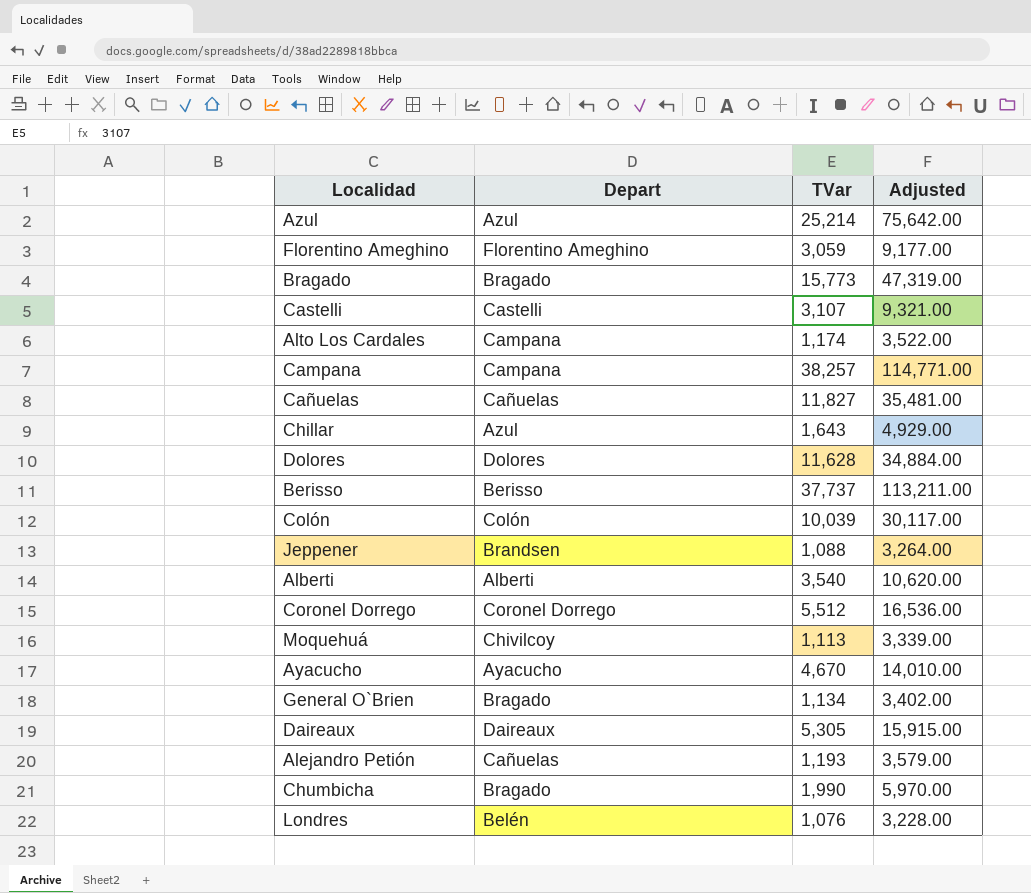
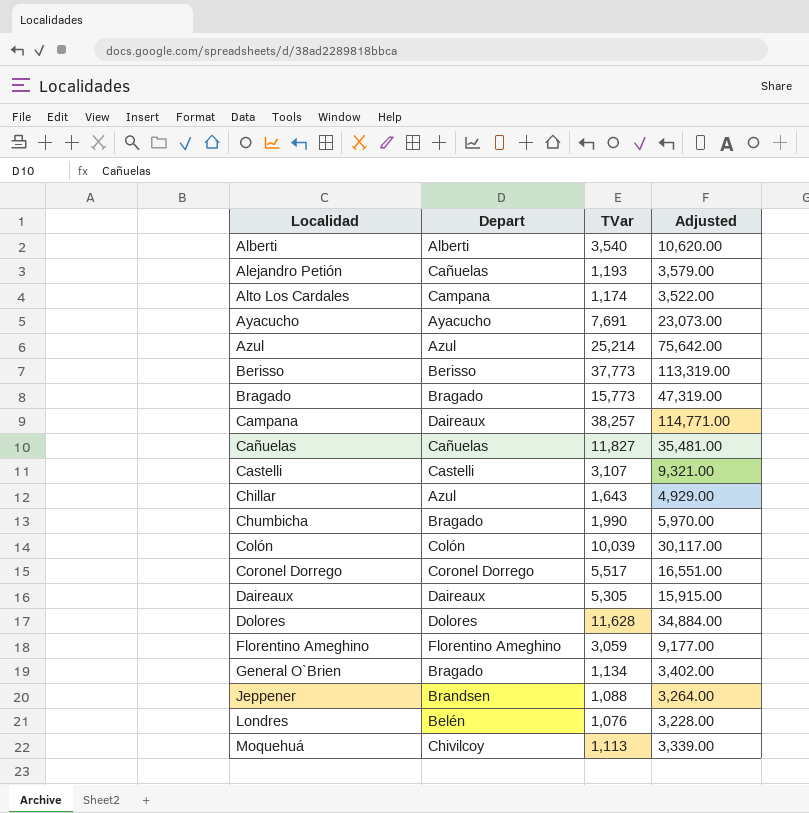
row order: none -> Localidad ascending
Ayacucho | TVar: 4,670 -> 7,691
Ayacucho | Adjusted: 14,010.00 -> 23,073.00
Berisso | TVar: 37,737 -> 37,773
Berisso | Adjusted: 113,211.00 -> 113,319.00
Campana | Depart: Campana -> Daireaux
Coronel Dorrego | TVar: 5,512 -> 5,517
Coronel Dorrego | Adjusted: 16,536.00 -> 16,551.00

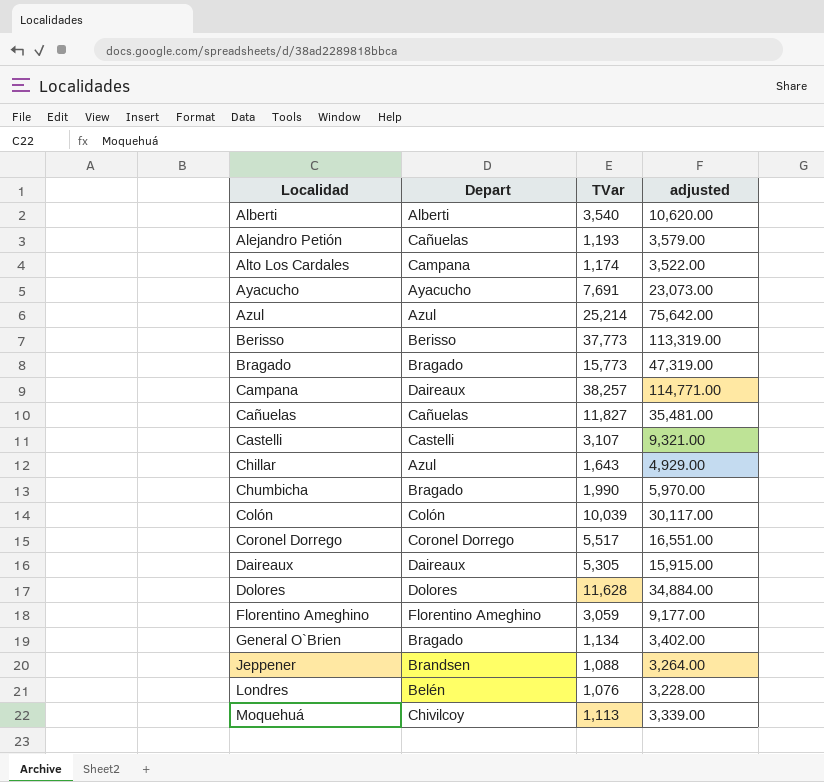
column name: Adjusted -> adjusted

